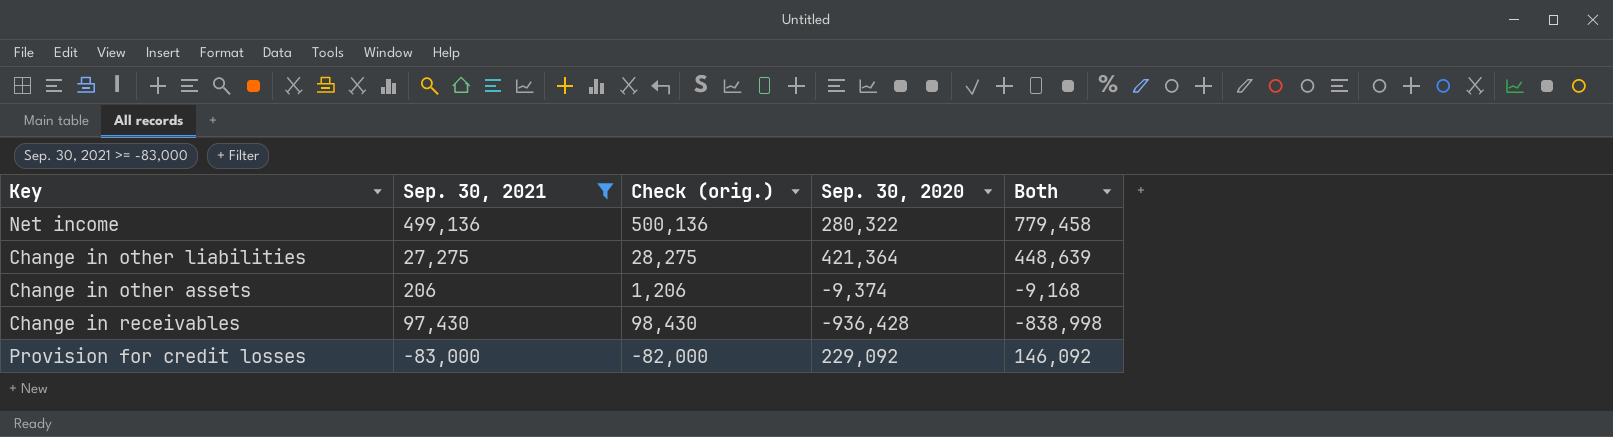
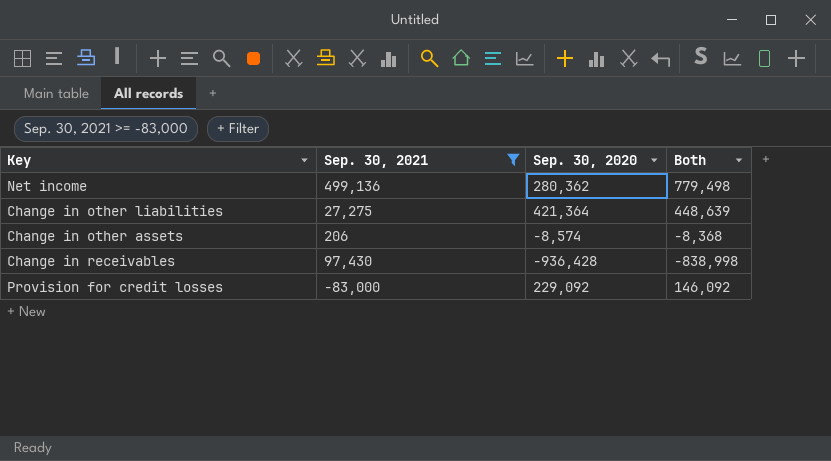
column Check (orig.) | formula: [Sep. 30, 2021] + 1000 -> none
Net income | Sep. 30, 2020: 280,322 -> 280,362
Net income | Both: 779,458 -> 779,498
Change in other assets | Sep. 30, 2020: -9,374 -> -8,574
Change in other assets | Both: -9,168 -> -8,368

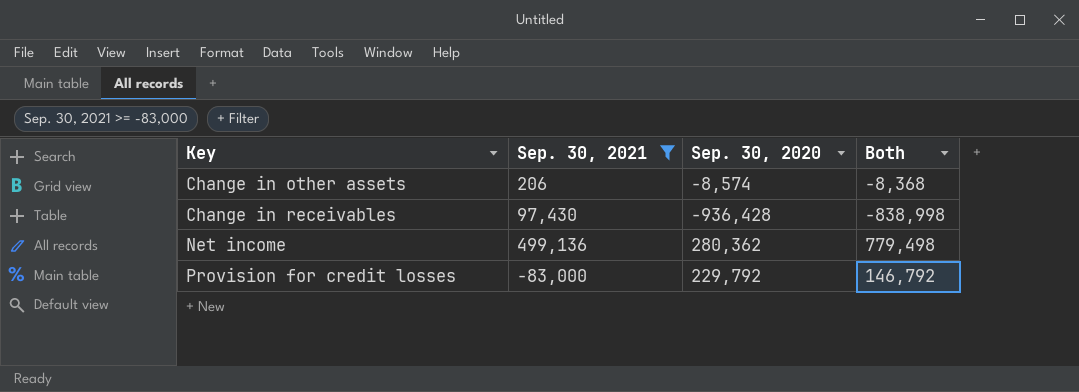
row order: none -> Key ascending
row Change in other liabilities: 27,275 | 421,364 | 448,639 -> none
Provision for credit losses | Sep. 30, 2020: 229,092 -> 229,792
Provision for credit losses | Both: 146,092 -> 146,792

